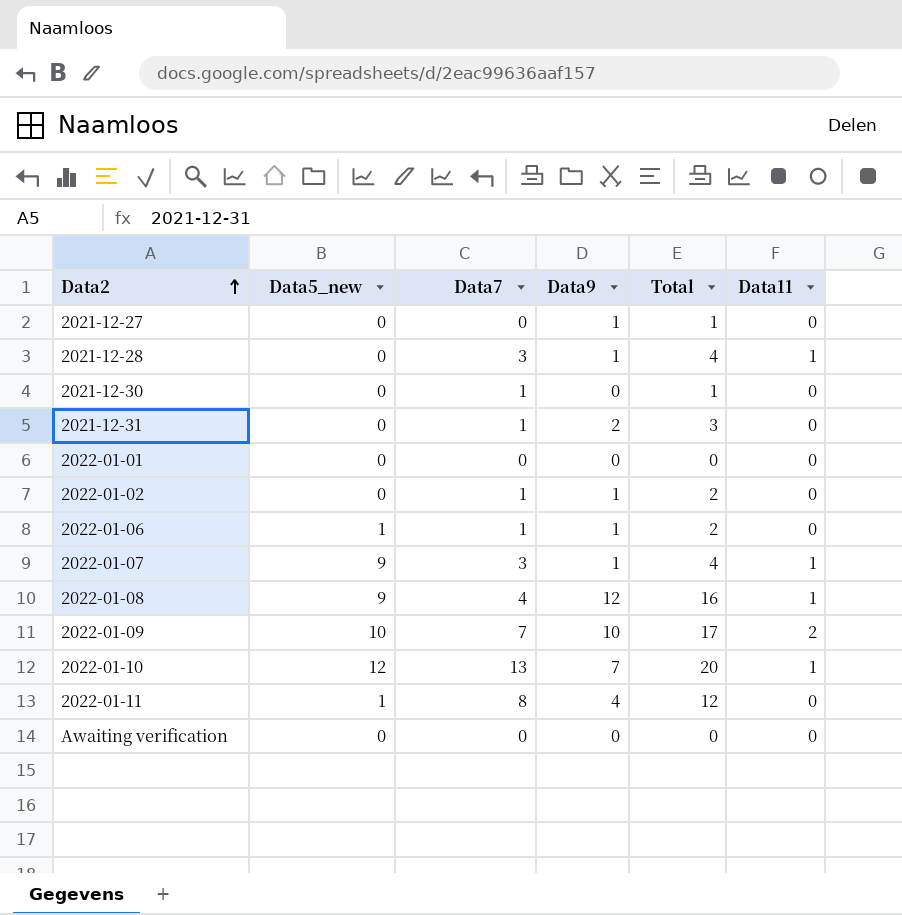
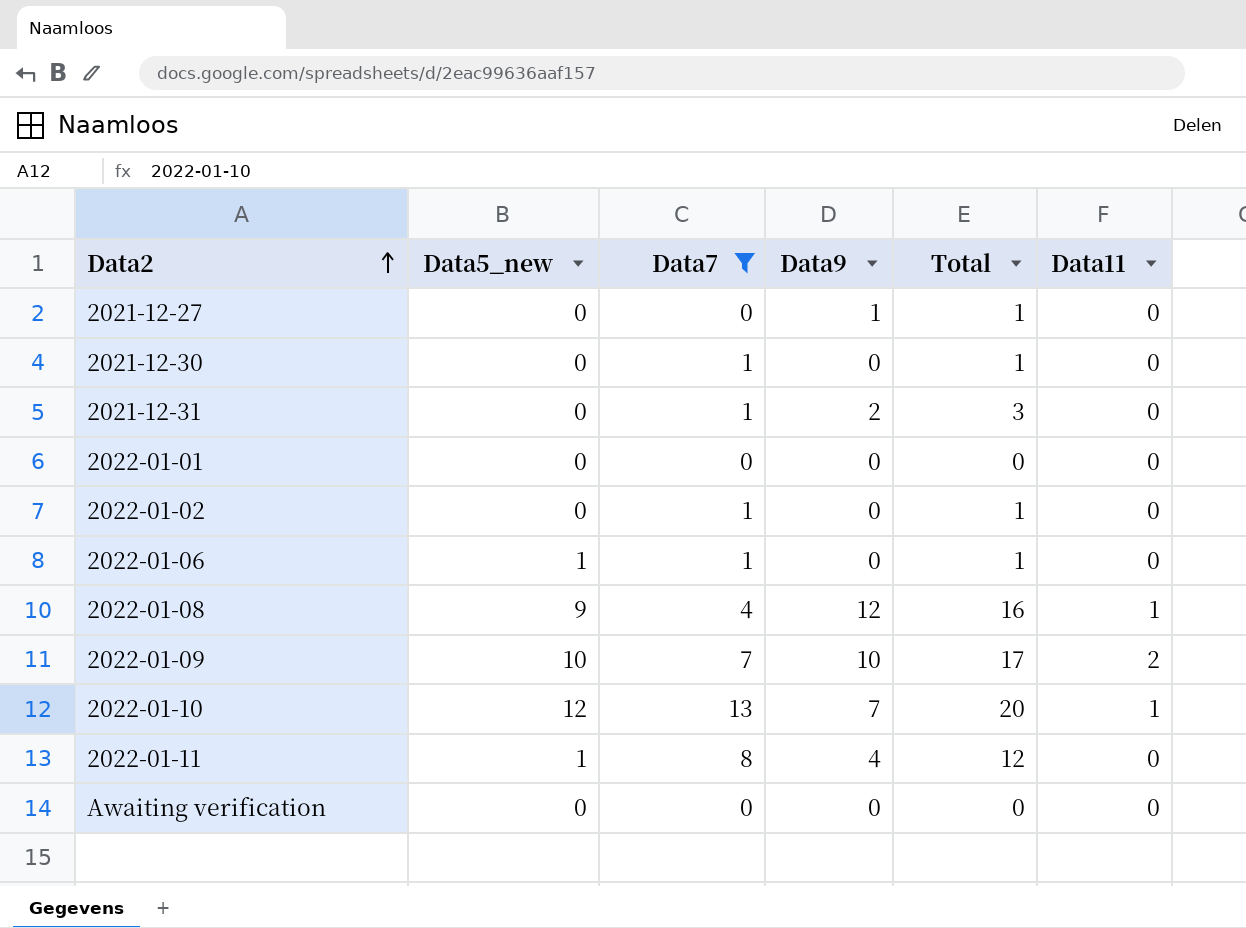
filter: none -> Data7 != 3
2022-01-02 | Data9: 1 -> 0
2022-01-02 | Total: 2 -> 1
2022-01-06 | Data9: 1 -> 0
2022-01-06 | Total: 2 -> 1

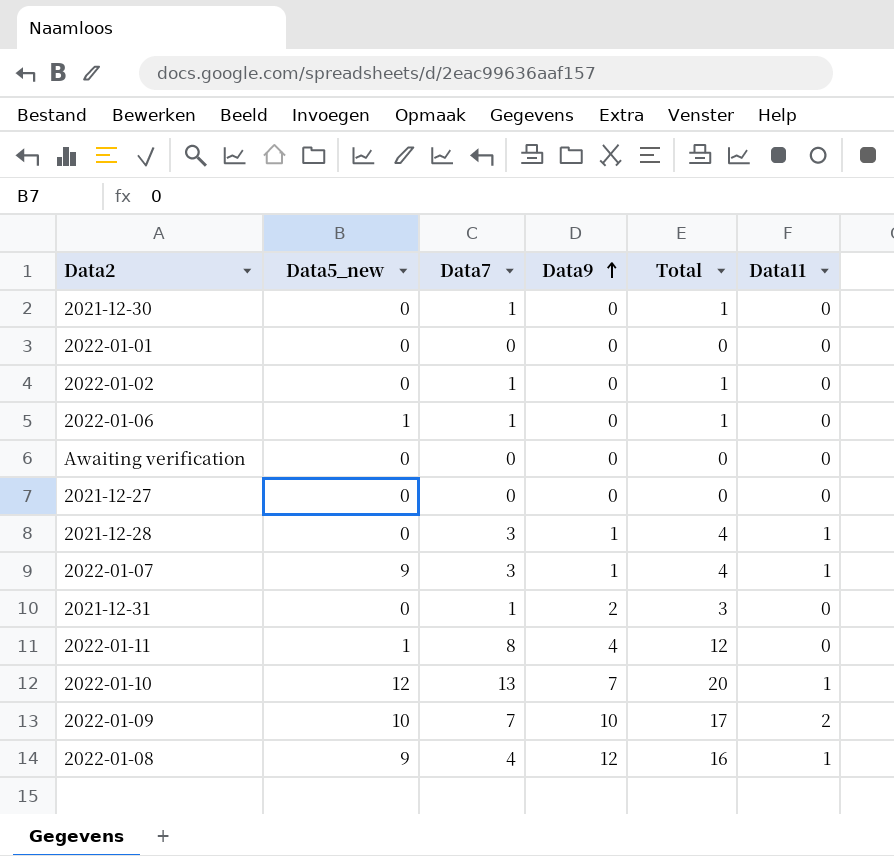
filter: Data7 != 3 -> none
row order: Data2 ascending -> Data9 ascending
2021-12-27 | Data9: 1 -> 0
2021-12-27 | Total: 1 -> 0

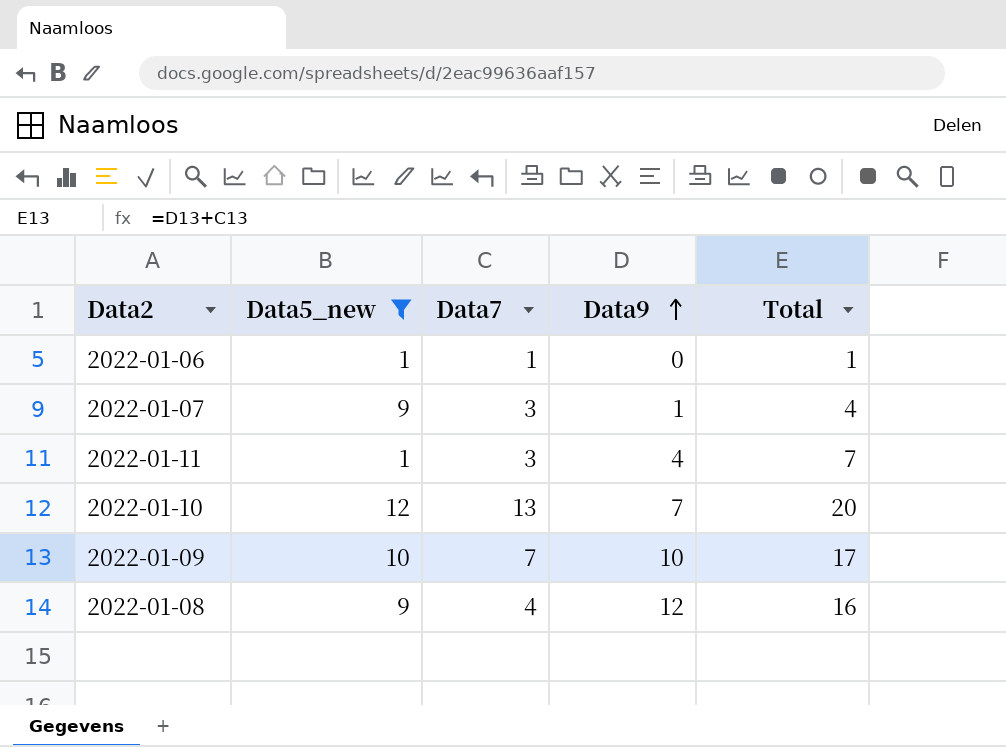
filter: none -> Data5_new != 0
column Data11 | position: 6 -> none
2022-01-11 | Data7: 8 -> 3
2022-01-11 | Total: 12 -> 7

